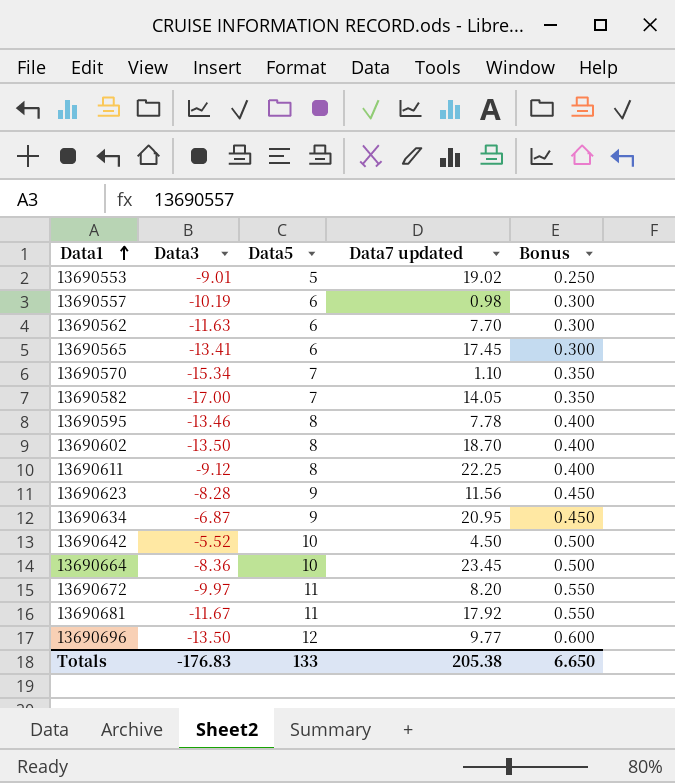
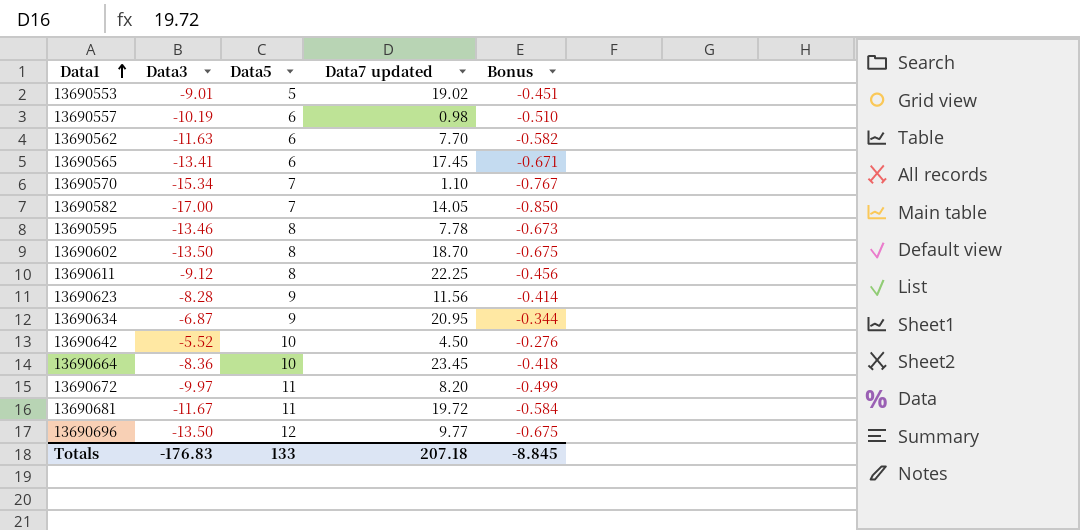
column Bonus | formula: [Data5] * 0.05 -> [Data3] * 0.05
13690681 | Data7 updated: 17.92 -> 19.72
Totals | Data7 updated: 205.38 -> 207.18
Totals | Bonus: 6.650 -> -8.845

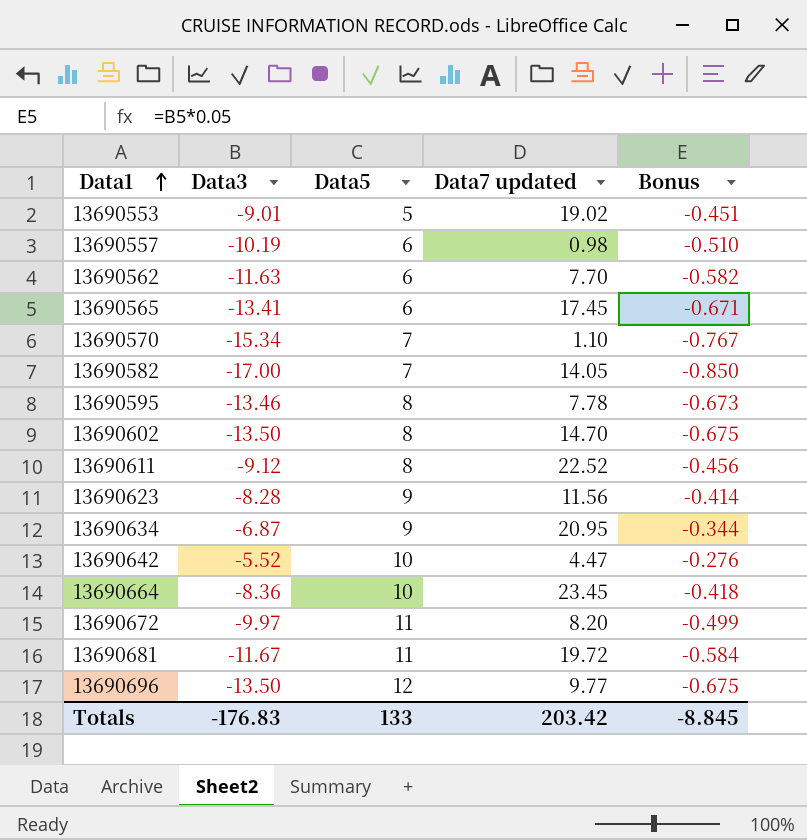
13690602 | Data7 updated: 18.70 -> 14.70
13690611 | Data7 updated: 22.25 -> 22.52
13690642 | Data7 updated: 4.50 -> 4.47
Totals | Data7 updated: 207.18 -> 203.42

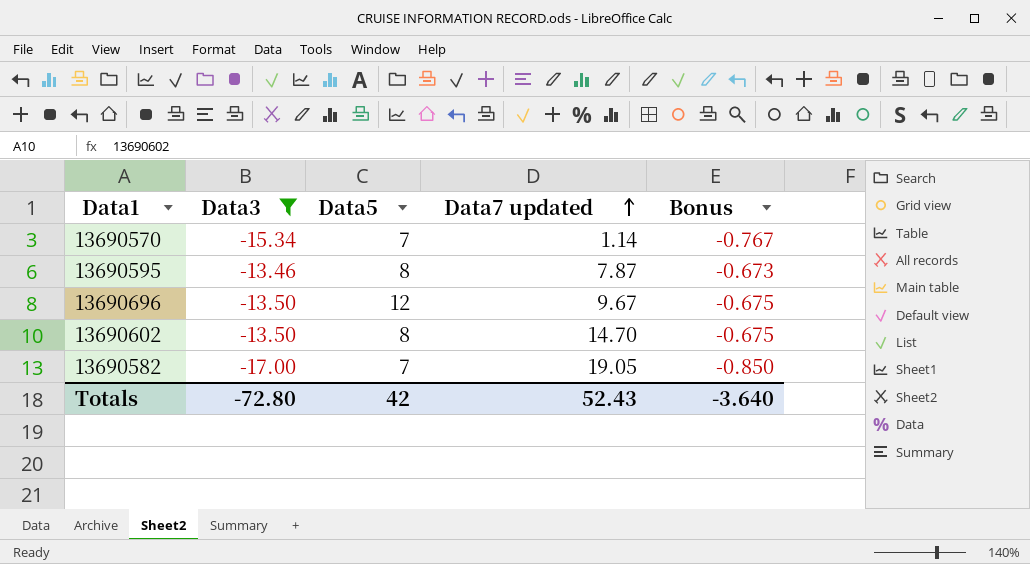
filter: none -> Data3 <= -13.46
row order: Data1 ascending -> Data7 updated ascending
13690570 | Data7 updated: 1.10 -> 1.14
13690595 | Data7 updated: 7.78 -> 7.87
13690696 | Data7 updated: 9.77 -> 9.67
13690582 | Data7 updated: 14.05 -> 19.05
Totals | Data3: -176.83 -> -72.80
Totals | Data5: 133 -> 42
Totals | Data7 updated: 203.42 -> 52.43
Totals | Bonus: -8.845 -> -3.640

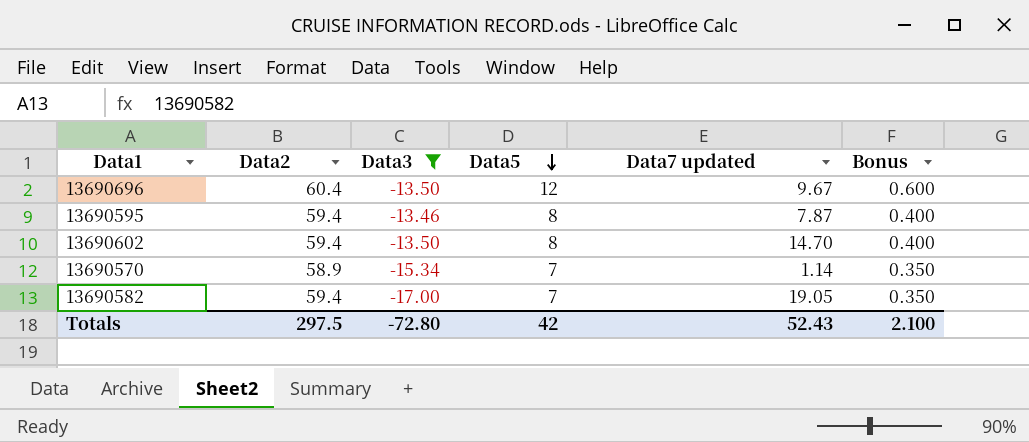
row order: Data7 updated ascending -> Data5 descending
column Data2 | position: none -> 2
column Bonus | formula: [Data3] * 0.05 -> [Data5] * 0.05
Totals | Bonus: -3.640 -> 2.100

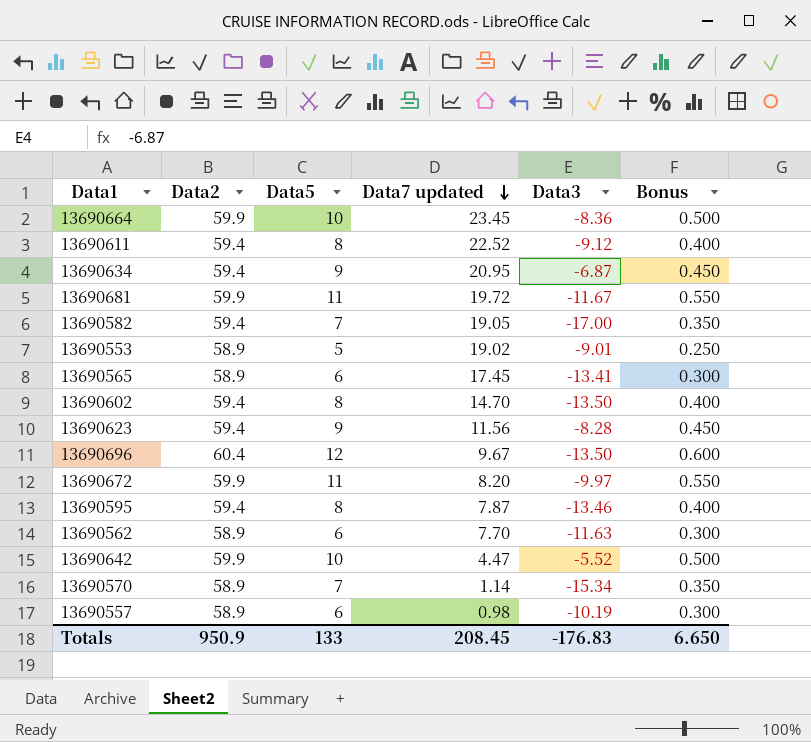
filter: Data3 <= -13.46 -> none
row order: Data5 descending -> Data7 updated descending
column Data3 | position: 3 -> 5
Totals | Data2: 297.5 -> 950.9
Totals | Data5: 42 -> 133
Totals | Data7 updated: 52.43 -> 208.45
Totals | Data3: -72.80 -> -176.83
Totals | Bonus: 2.100 -> 6.650

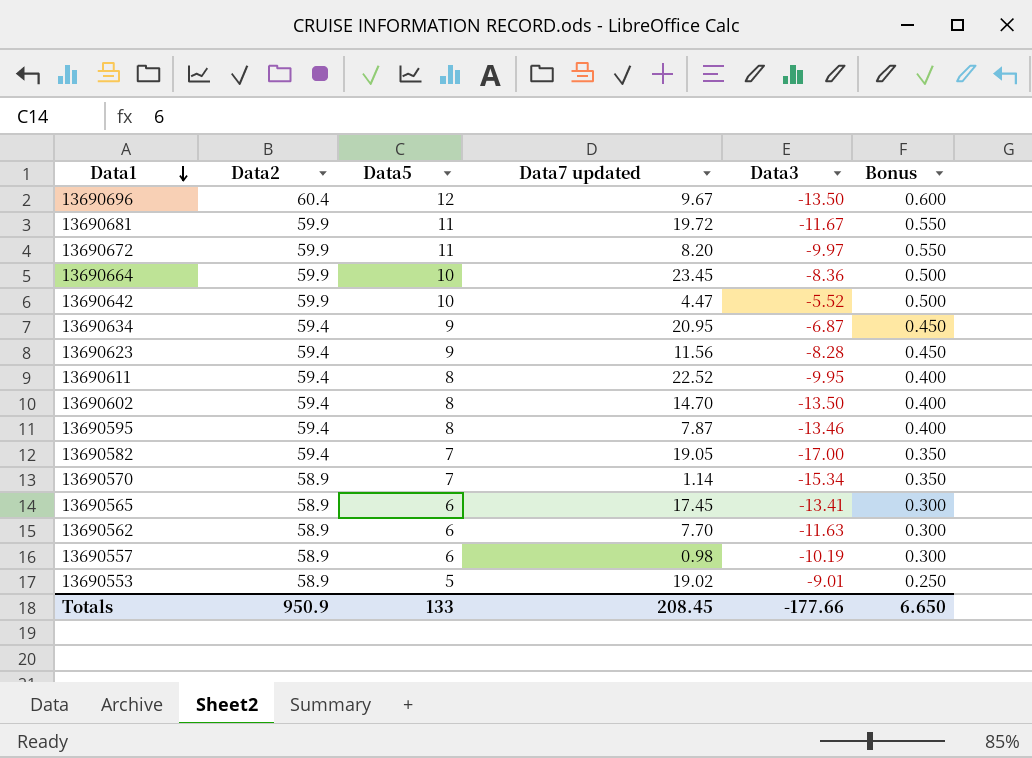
row order: Data7 updated descending -> Data1 descending
13690611 | Data3: -9.12 -> -9.95
Totals | Data3: -176.83 -> -177.66

